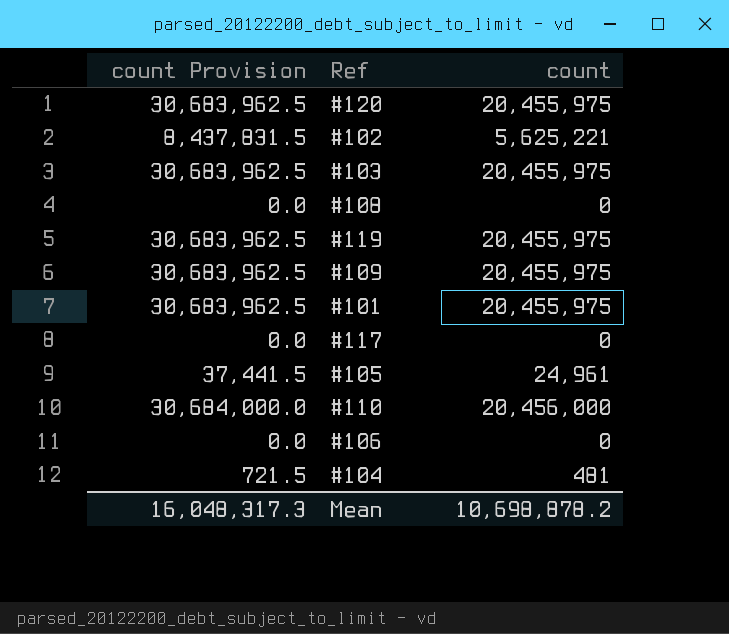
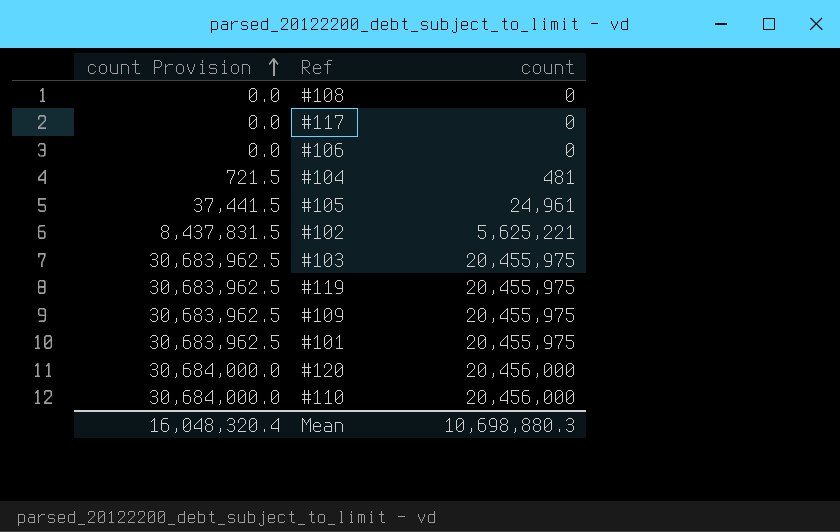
row order: none -> count Provision ascending
#120 | count Provision: 30,683,962.5 -> 30,684,000.0
#120 | count: 20,455,975 -> 20,456,000
Mean | count Provision: 16,048,317.3 -> 16,048,320.4
Mean | count: 10,698,878.2 -> 10,698,880.3

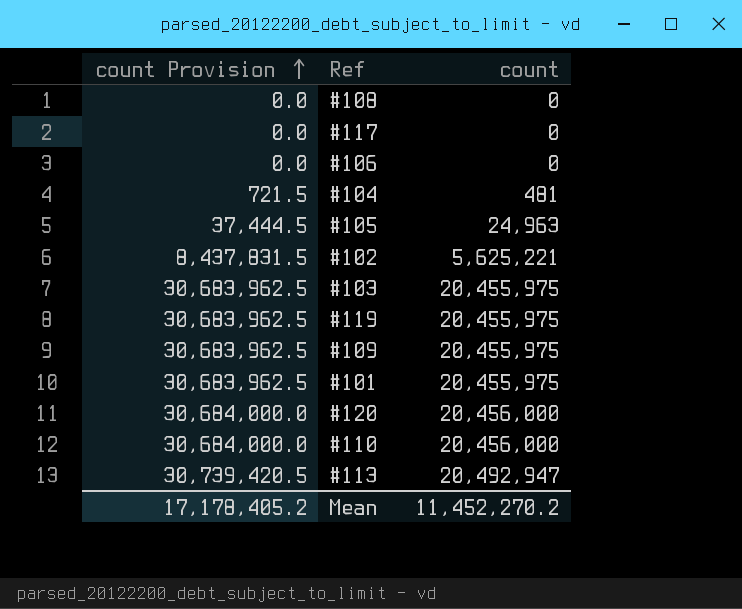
#105 | count Provision: 37,441.5 -> 37,444.5
#105 | count: 24,961 -> 24,963
row #113: none -> 30,739,420.5 | 20,492,947
Mean | count Provision: 16,048,320.4 -> 17,178,405.2
Mean | count: 10,698,880.3 -> 11,452,270.2

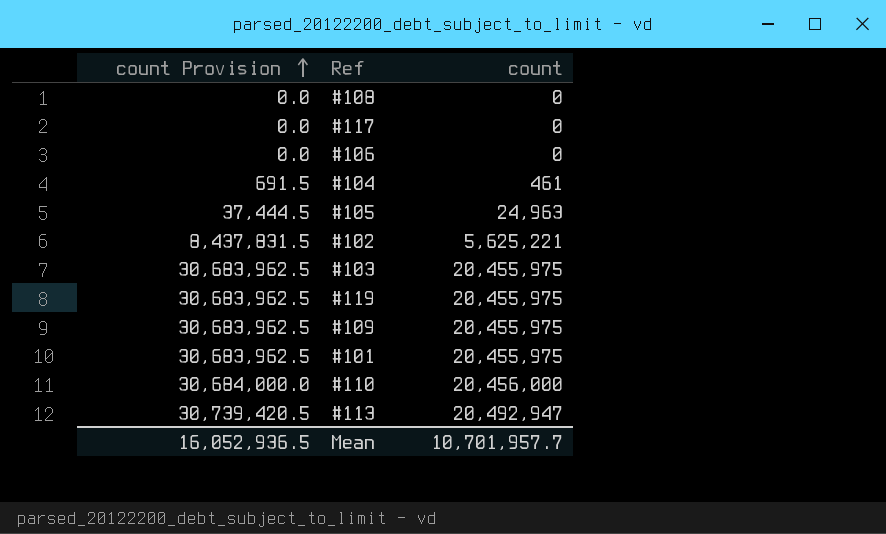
row #120: 30,684,000.0 | 20,456,000 -> none
#104 | count Provision: 721.5 -> 691.5
#104 | count: 481 -> 461
Mean | count Provision: 17,178,405.2 -> 16,052,936.5
Mean | count: 11,452,270.2 -> 10,701,957.7

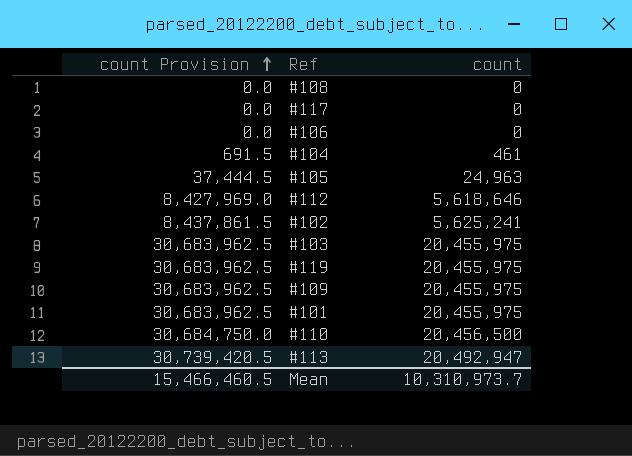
row #112: none -> 8,427,969.0 | 5,618,646
#102 | count Provision: 8,437,831.5 -> 8,437,861.5
#102 | count: 5,625,221 -> 5,625,241
#110 | count Provision: 30,684,000.0 -> 30,684,750.0
#110 | count: 20,456,000 -> 20,456,500
Mean | count Provision: 16,052,936.5 -> 15,466,460.5
Mean | count: 10,701,957.7 -> 10,310,973.7

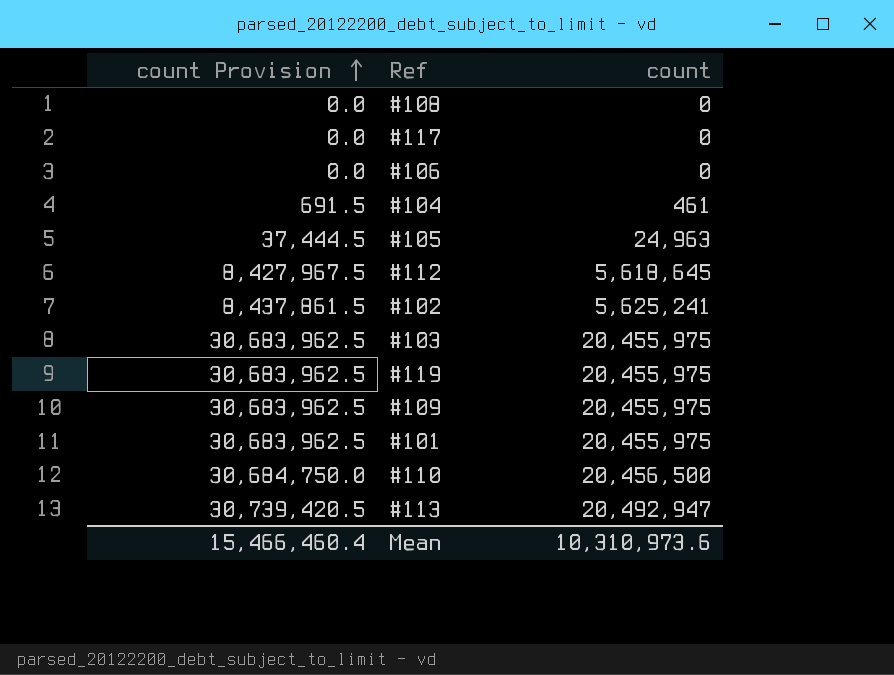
#112 | count Provision: 8,427,969.0 -> 8,427,967.5
#112 | count: 5,618,646 -> 5,618,645
Mean | count Provision: 15,466,460.5 -> 15,466,460.4
Mean | count: 10,310,973.7 -> 10,310,973.6

